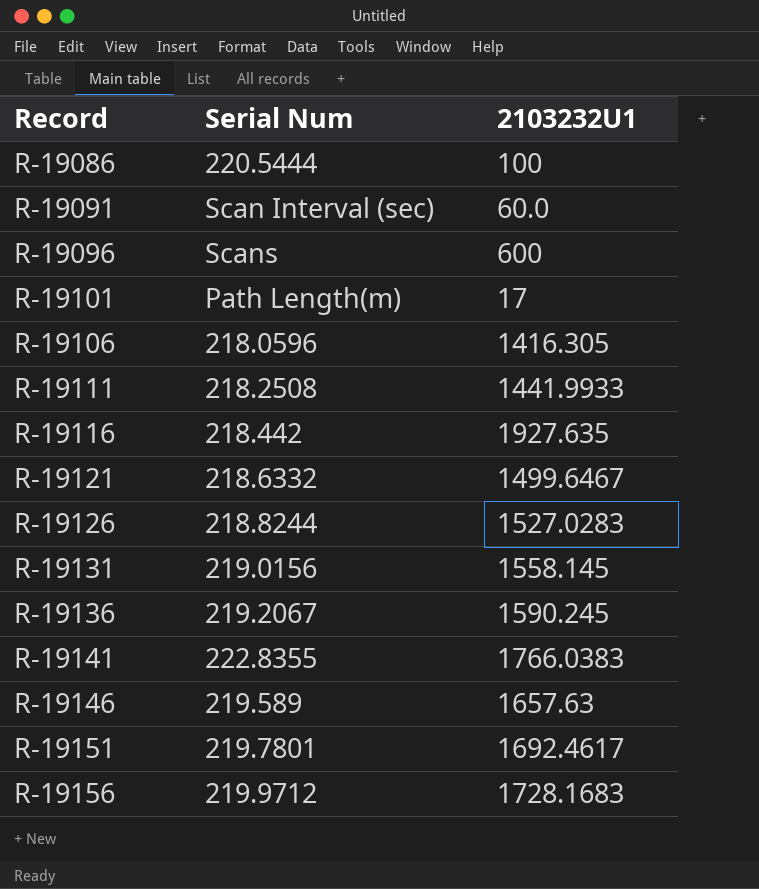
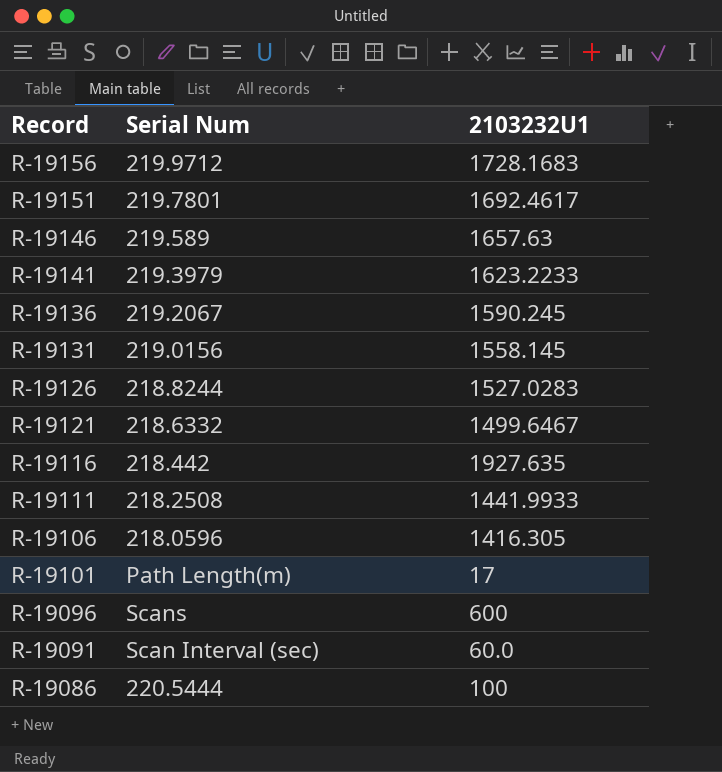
row order: Record ascending -> Record descending
R-19141 | Serial Num: 222.8355 -> 219.3979
R-19141 | 2103232U1: 1766.0383 -> 1623.2233

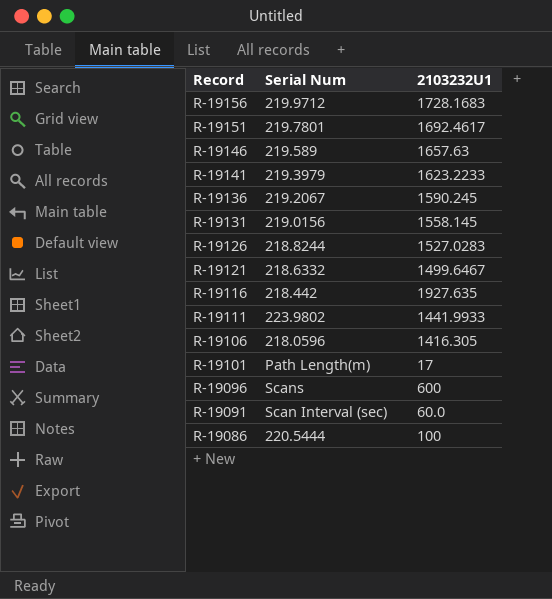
R-19111 | Serial Num: 218.2508 -> 223.9802

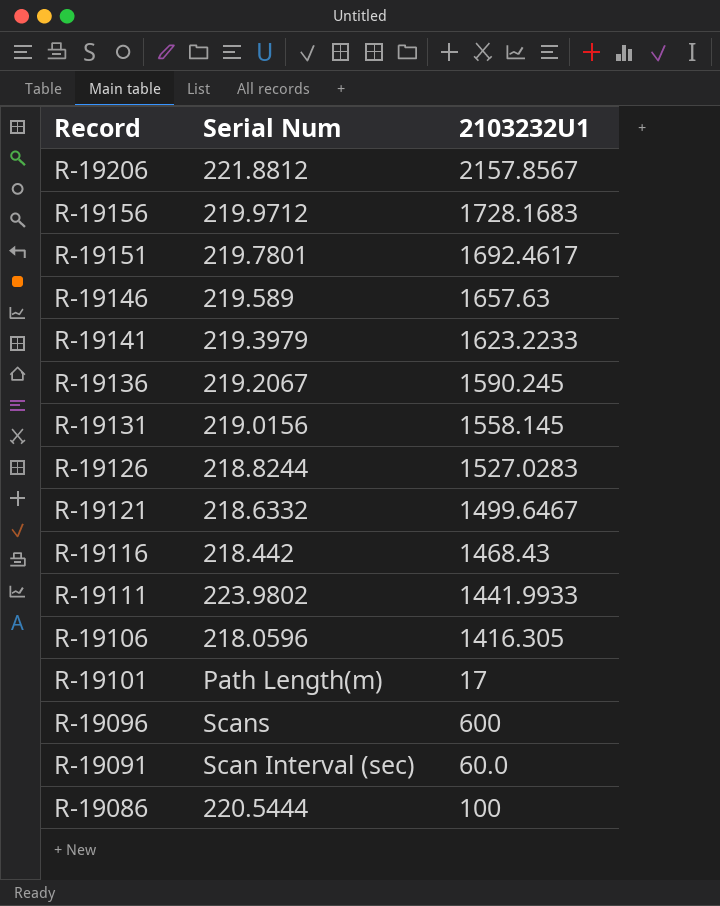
row R-19206: none -> 221.8812 | 2157.8567
R-19116 | 2103232U1: 1927.635 -> 1468.43

